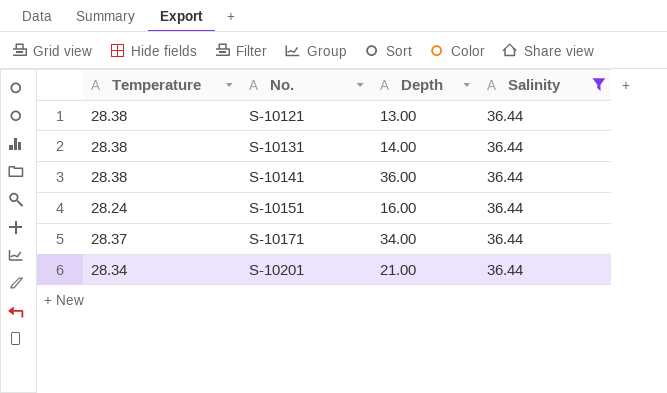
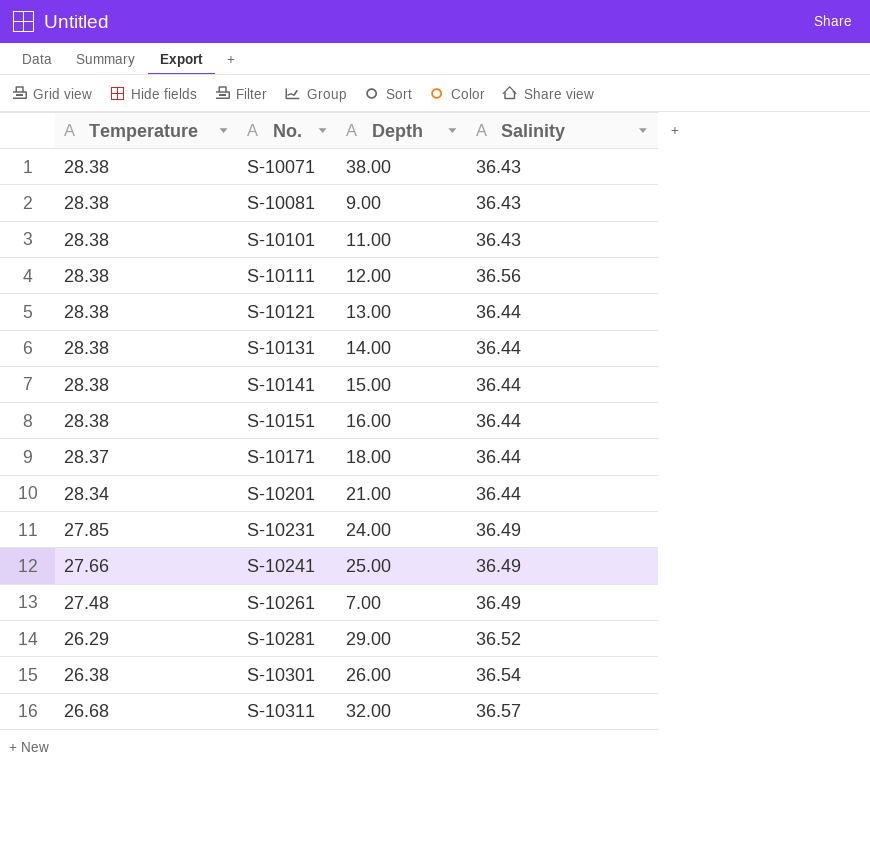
filter: Salinity = 36.44 -> none
S-10141 | Depth: 36.00 -> 15.00
S-10151 | Temperature: 28.24 -> 28.38
S-10171 | Depth: 34.00 -> 18.00

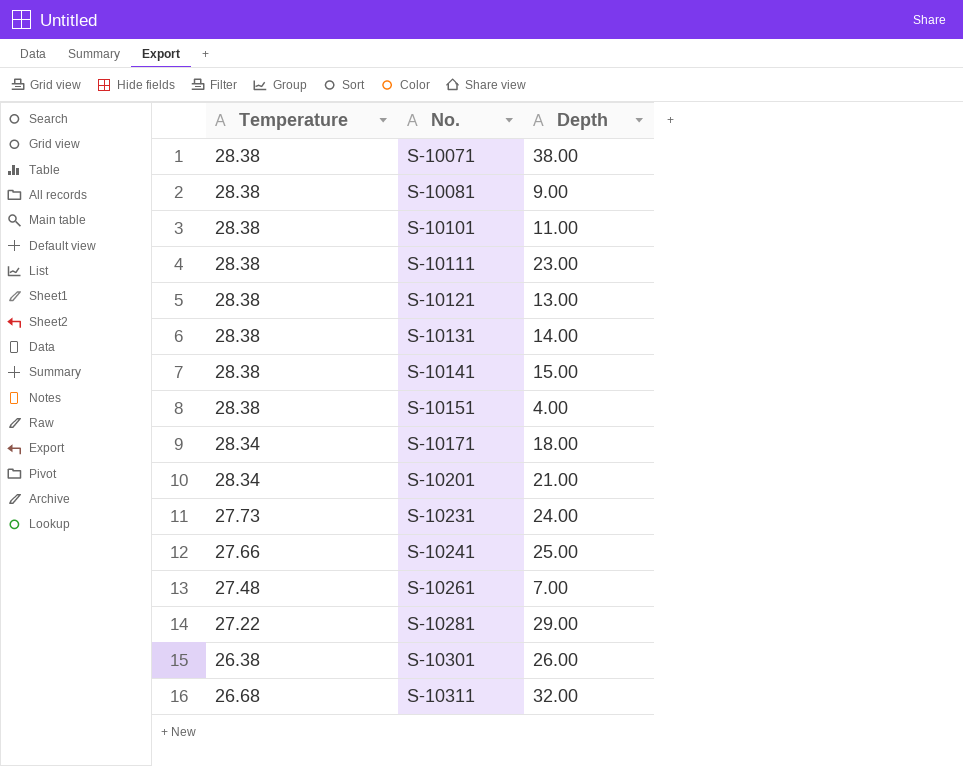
column Salinity | position: 4 -> none
S-10111 | Depth: 12.00 -> 23.00
S-10151 | Depth: 16.00 -> 4.00
S-10171 | Temperature: 28.37 -> 28.34
S-10231 | Temperature: 27.85 -> 27.73
S-10281 | Temperature: 26.29 -> 27.22

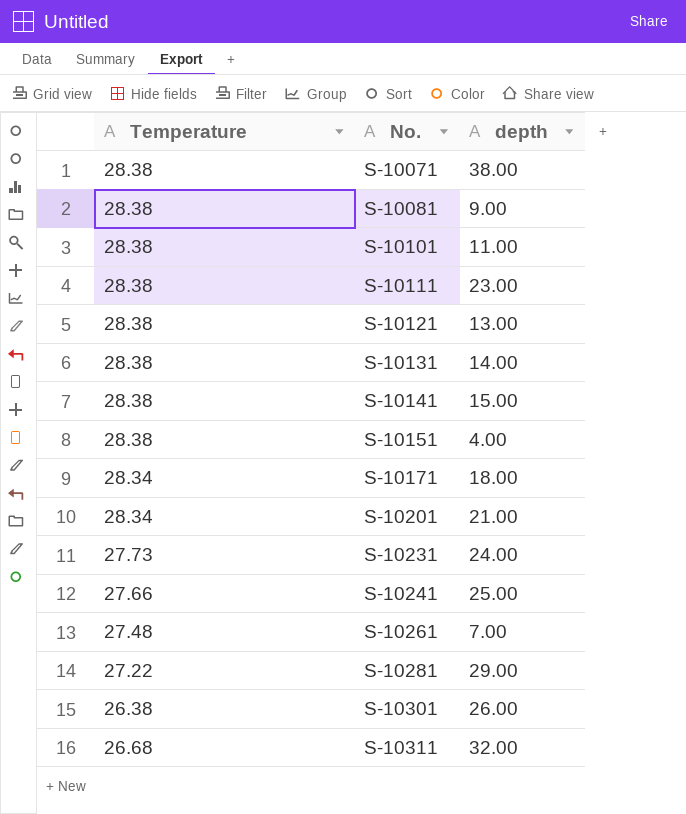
column name: Depth -> depth

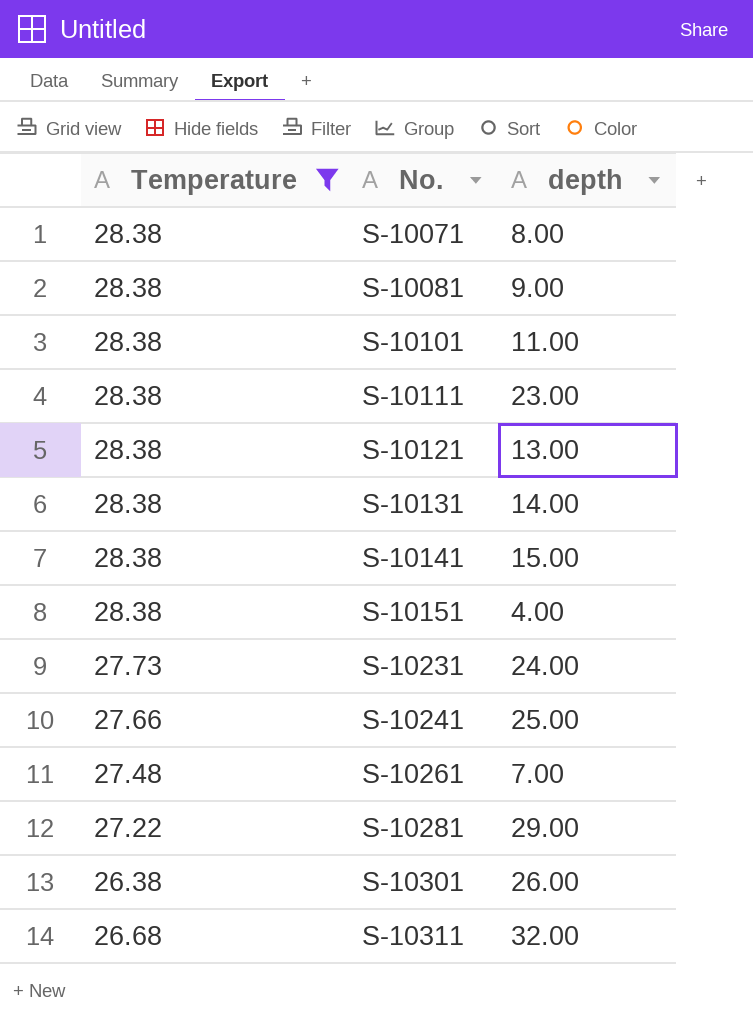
filter: none -> Temperature != 28.34
S-10071 | depth: 38.00 -> 8.00

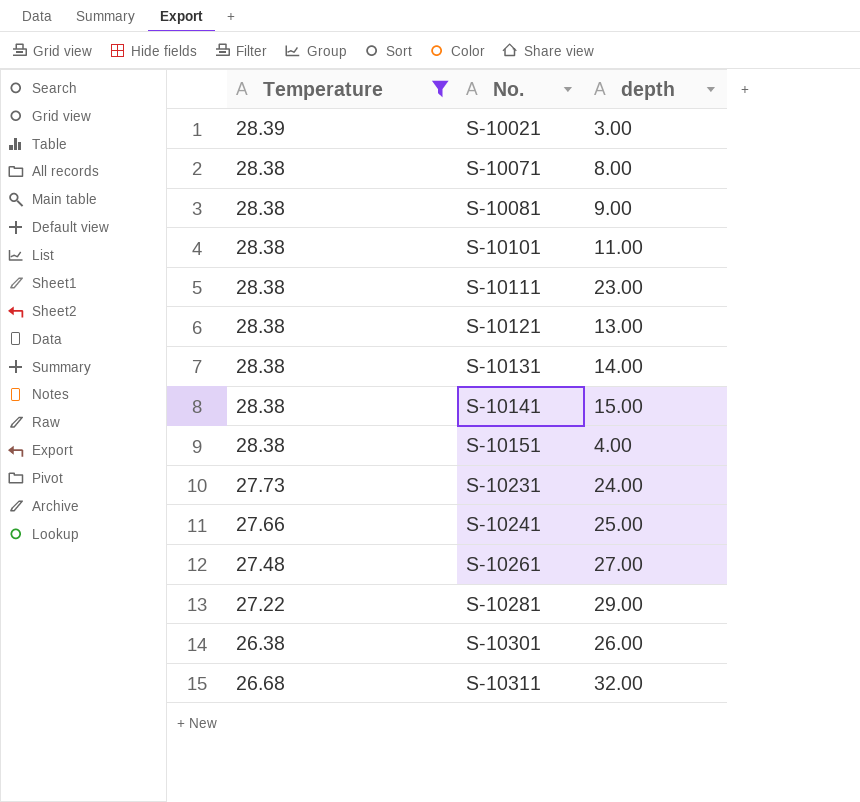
row S-10021: none -> 28.39 | 3.00
S-10261 | depth: 7.00 -> 27.00

